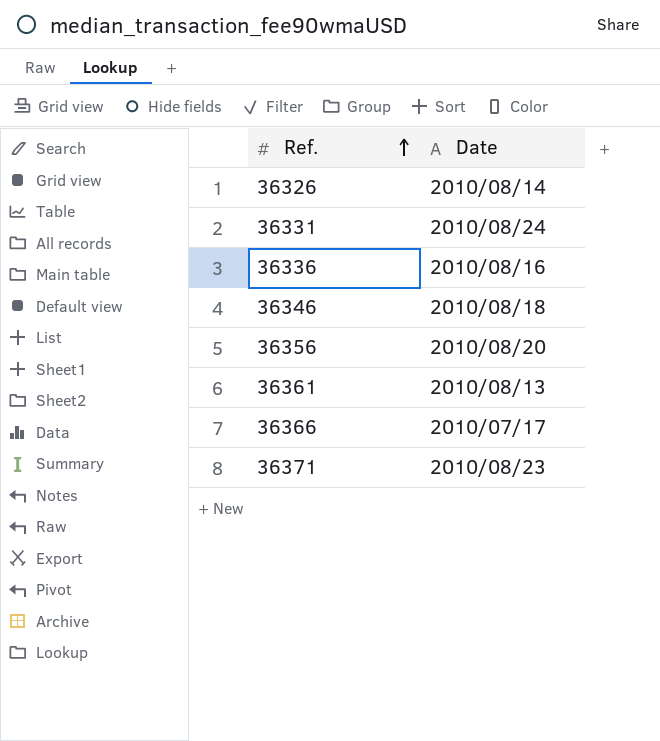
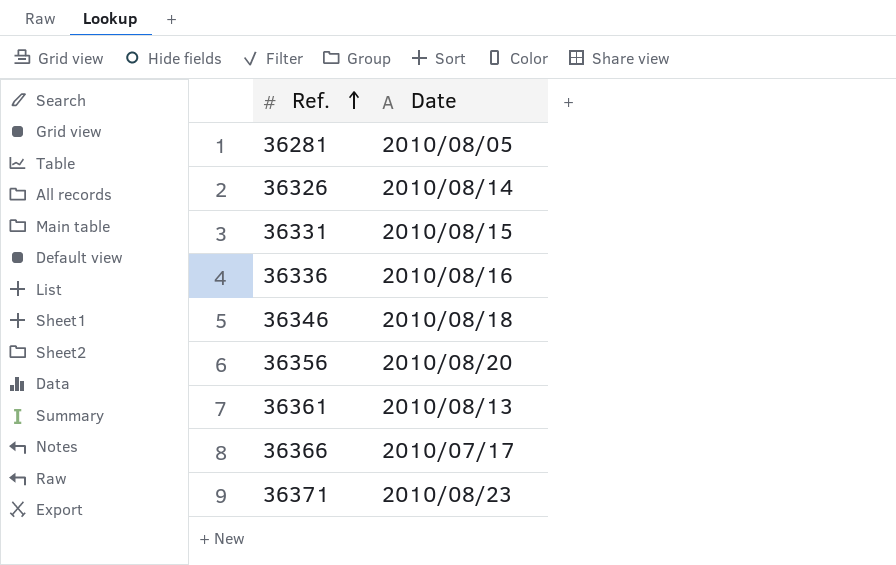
row 36281: none -> 2010/08/05
36331 | Date: 2010/08/24 -> 2010/08/15

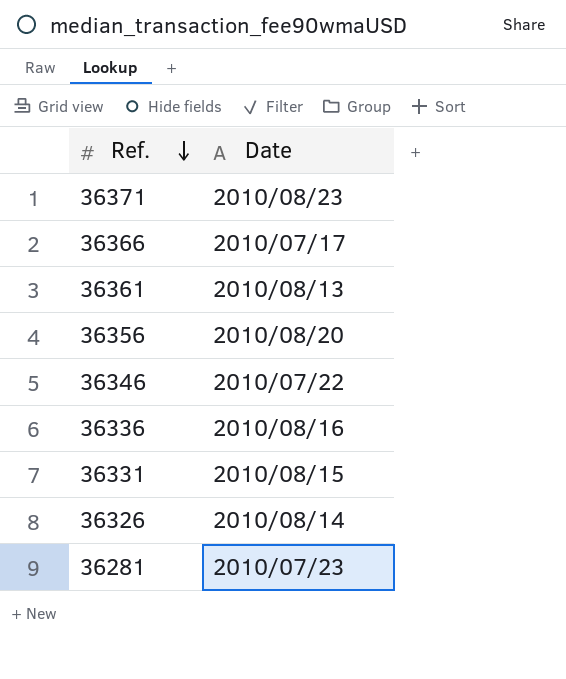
row order: Ref. ascending -> Ref. descending
36346 | Date: 2010/08/18 -> 2010/07/22
36281 | Date: 2010/08/05 -> 2010/07/23

